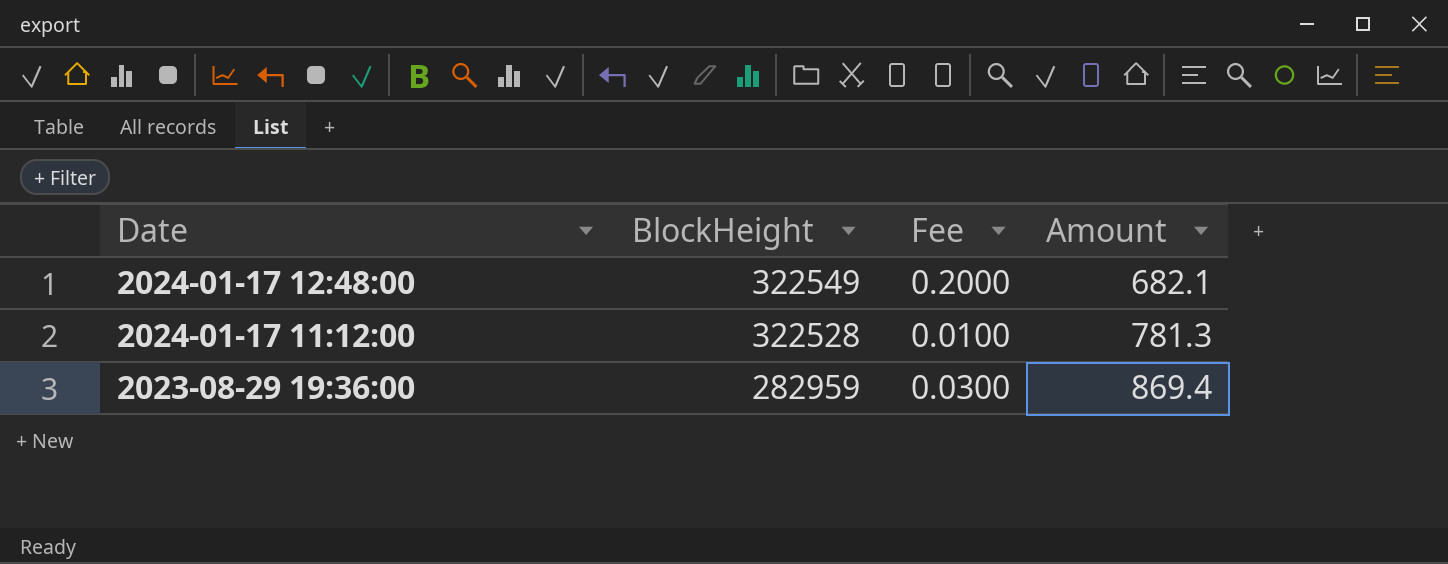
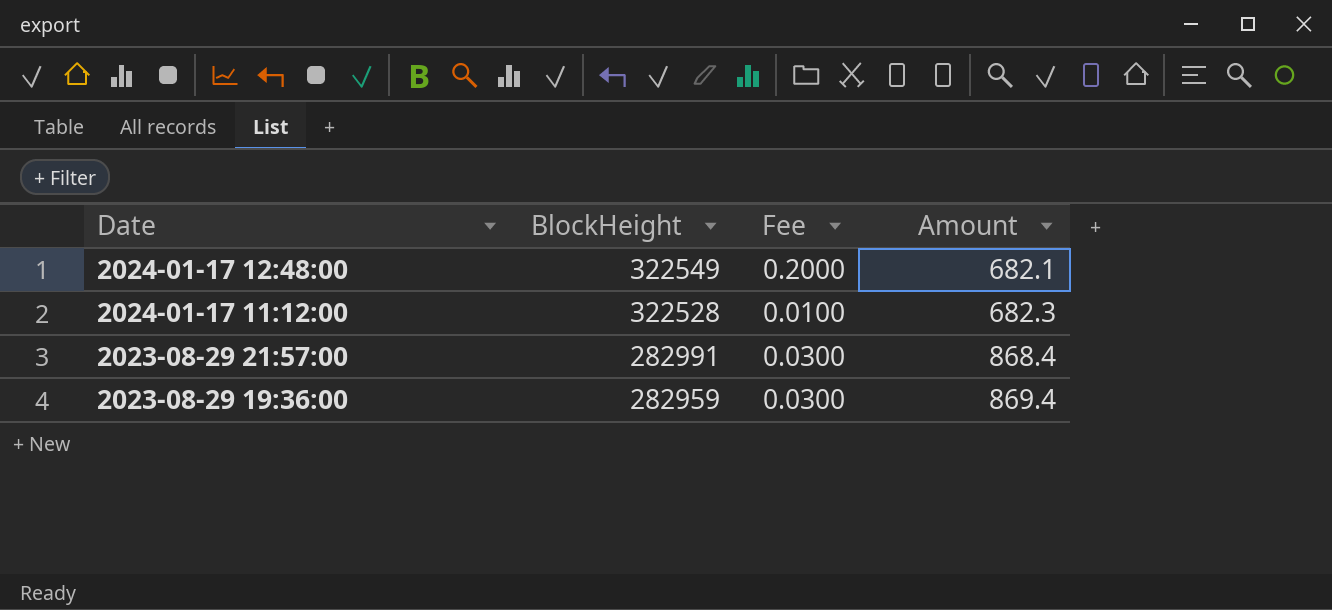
2024-01-17 11:12:00 | Amount: 781.3 -> 682.3
row 2023-08-29 21:57:00: none -> 282991 | 0.0300 | 868.4

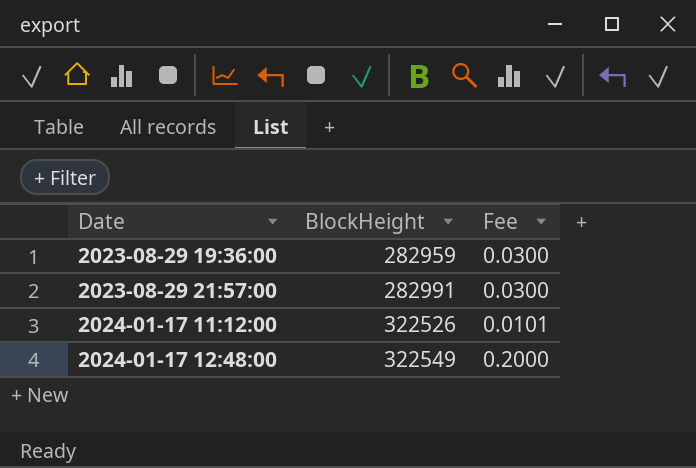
row order: Date descending -> Date ascending
column Amount | position: 4 -> none
2024-01-17 11:12:00 | BlockHeight: 322528 -> 322526
2024-01-17 11:12:00 | Fee: 0.0100 -> 0.0101

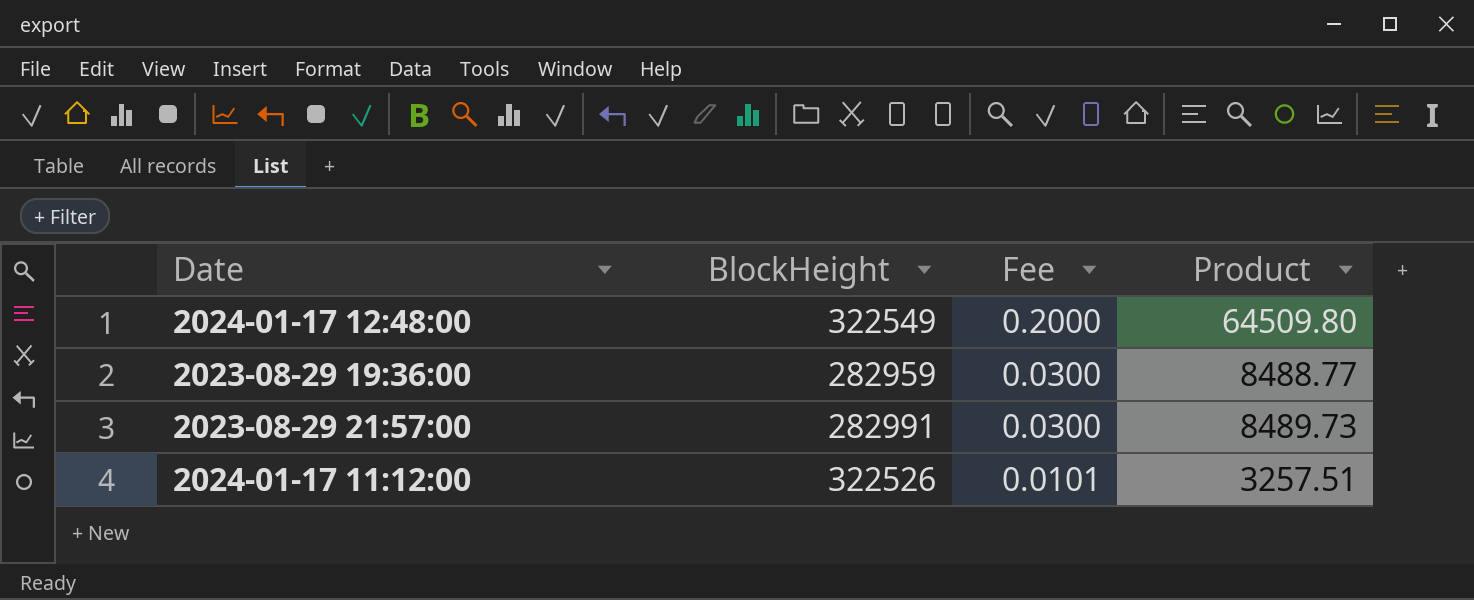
row order: Date ascending -> Fee descending
column Product | formula: none -> [BlockHeight] * [Fee]

